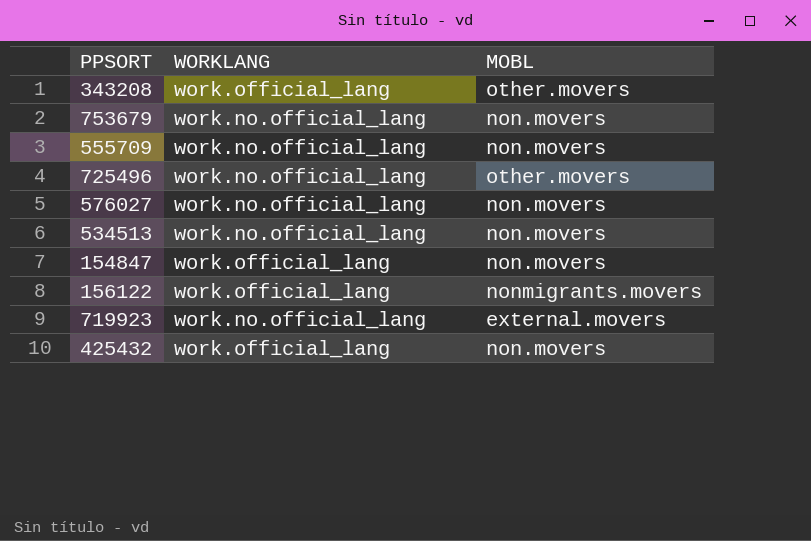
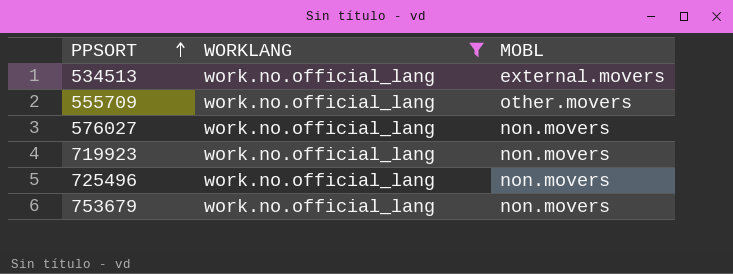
filter: none -> WORKLANG = work.no.official_lang
row order: none -> PPSORT ascending
534513 | MOBL: non.movers -> external.movers
555709 | MOBL: non.movers -> other.movers
719923 | MOBL: external.movers -> non.movers
725496 | MOBL: other.movers -> non.movers

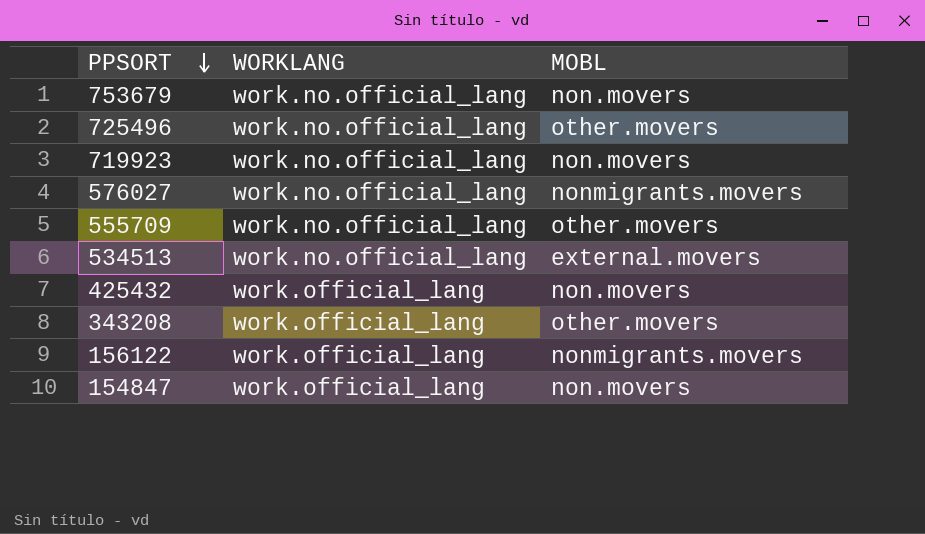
filter: WORKLANG = work.no.official_lang -> none
row order: PPSORT ascending -> PPSORT descending
725496 | MOBL: non.movers -> other.movers
576027 | MOBL: non.movers -> nonmigrants.movers

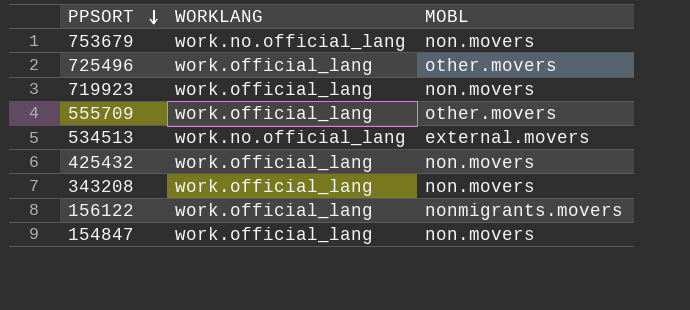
row 576027: work.no.official_lang | nonmigrants.movers -> none
725496 | WORKLANG: work.no.official_lang -> work.official_lang
719923 | WORKLANG: work.no.official_lang -> work.official_lang
555709 | WORKLANG: work.no.official_lang -> work.official_lang
343208 | MOBL: other.movers -> non.movers

